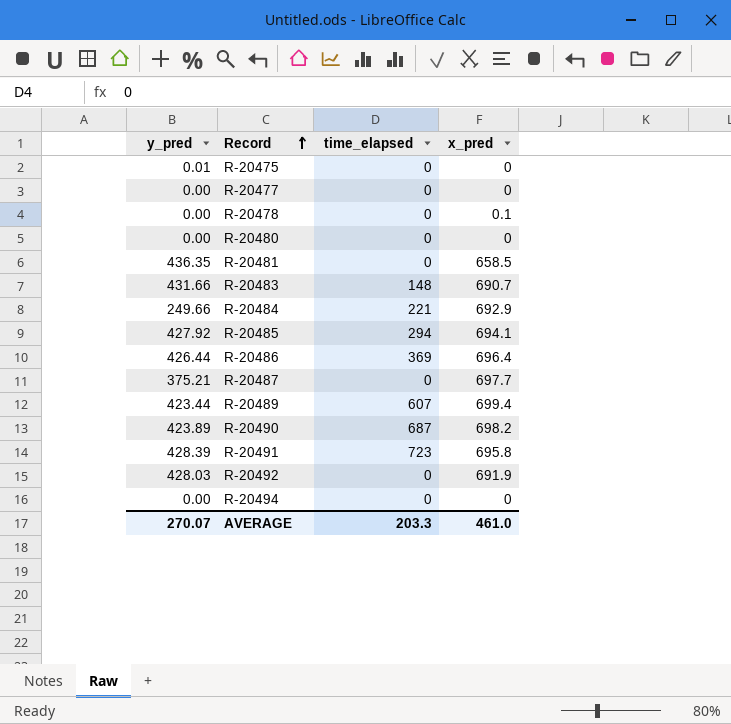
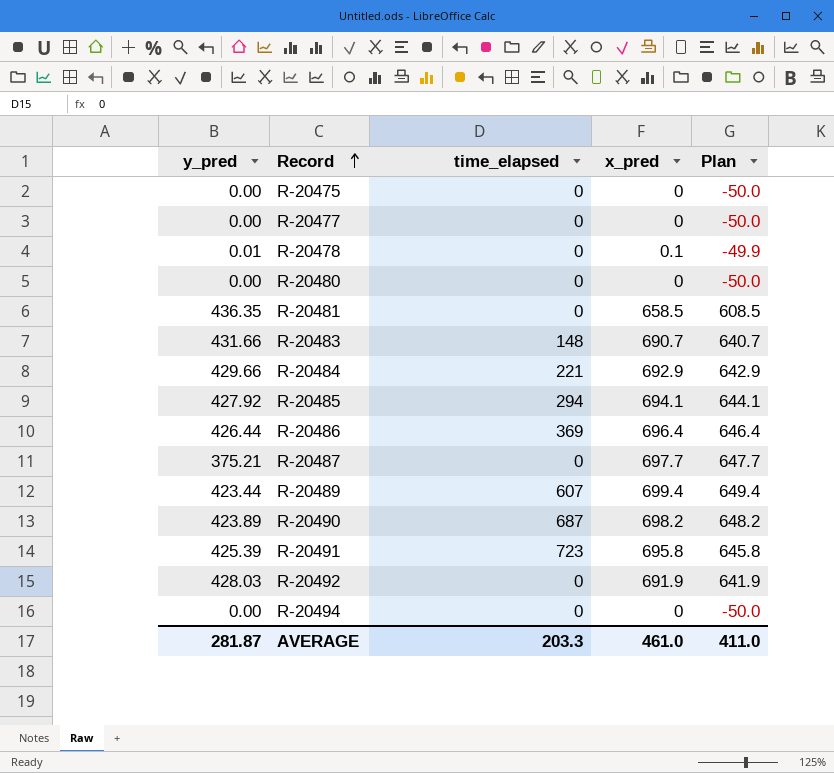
column Plan | formula: none -> [x_pred] - 50
R-20475 | y_pred: 0.01 -> 0.00
R-20478 | y_pred: 0.00 -> 0.01
R-20484 | y_pred: 249.66 -> 429.66
R-20491 | y_pred: 428.39 -> 425.39
AVERAGE | y_pred: 270.07 -> 281.87

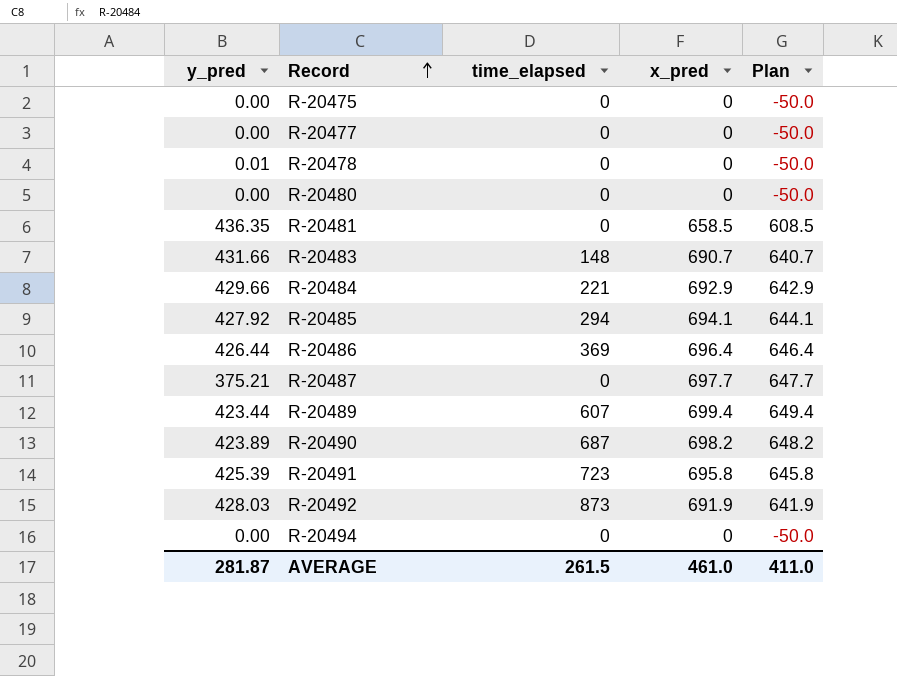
R-20478 | x_pred: 0.1 -> 0
R-20478 | Plan: -49.9 -> -50.0
R-20492 | time_elapsed: 0 -> 873
AVERAGE | time_elapsed: 203.3 -> 261.5

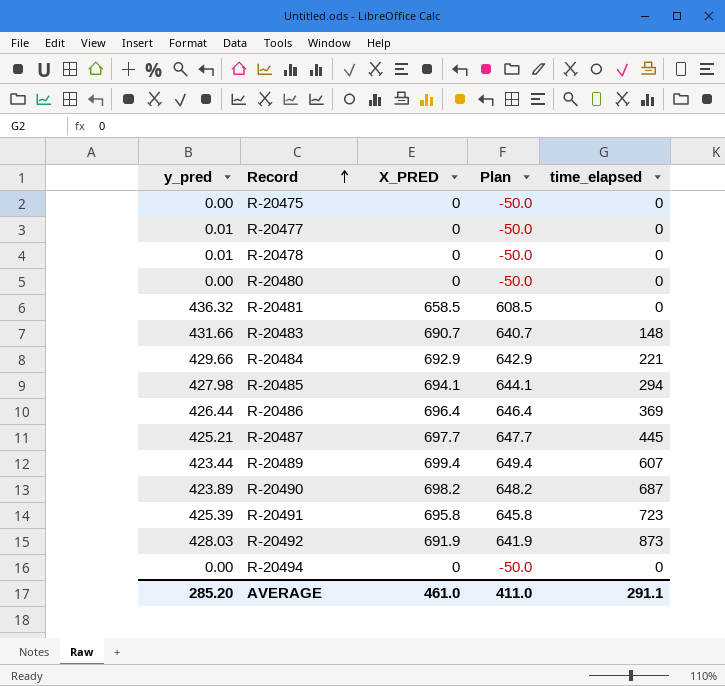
column name: x_pred -> X_PRED
column time_elapsed | position: 3 -> 5
R-20477 | y_pred: 0.00 -> 0.01
R-20481 | y_pred: 436.35 -> 436.32
R-20485 | y_pred: 427.92 -> 427.98
R-20487 | y_pred: 375.21 -> 425.21
R-20487 | time_elapsed: 0 -> 445
AVERAGE | y_pred: 281.87 -> 285.20
AVERAGE | time_elapsed: 261.5 -> 291.1

